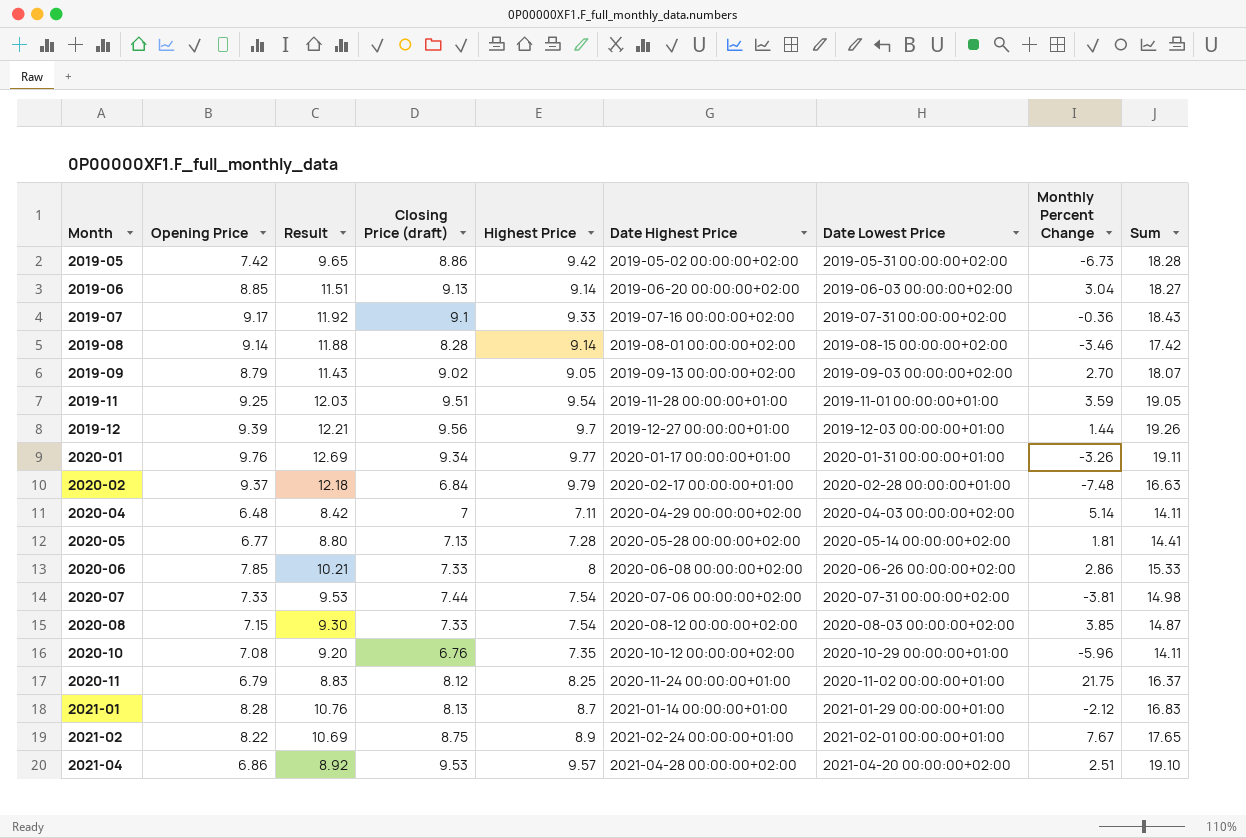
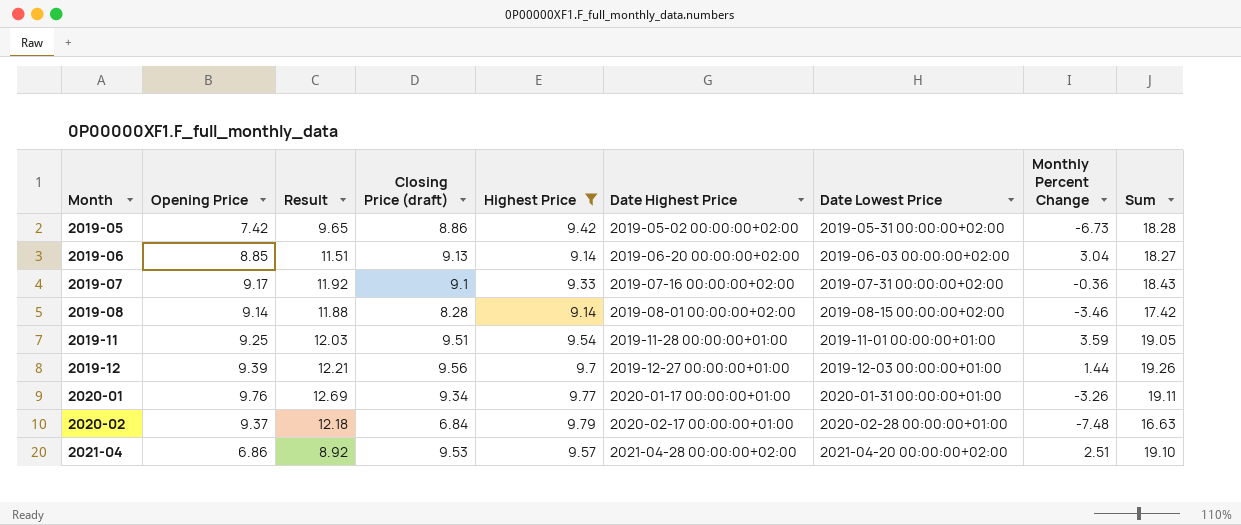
filter: none -> Highest Price >= 9.14

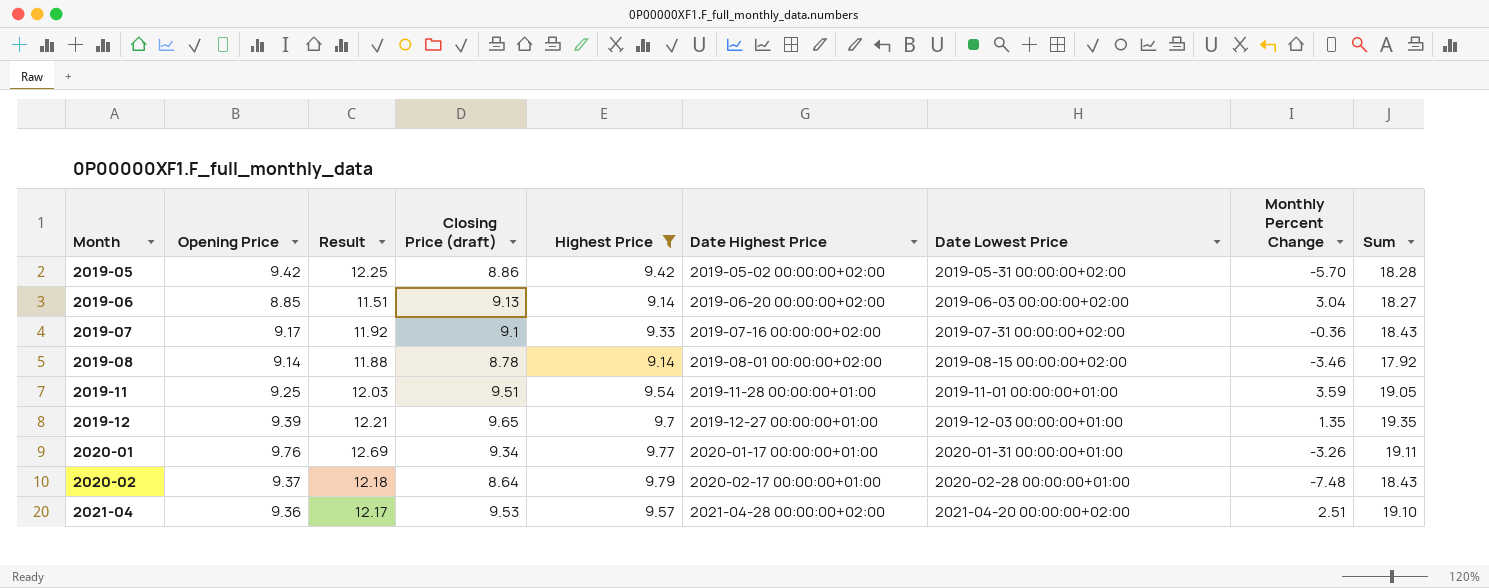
2019-05 | Opening Price: 7.42 -> 9.42
2019-05 | Result: 9.65 -> 12.25
2019-05 | Monthly Percent Change: -6.73 -> -5.70
2019-08 | Closing Price (draft): 8.28 -> 8.78
2019-08 | Sum: 17.42 -> 17.92
2019-12 | Closing Price (draft): 9.56 -> 9.65
2019-12 | Monthly Percent Change: 1.44 -> 1.35
2019-12 | Sum: 19.26 -> 19.35
2020-02 | Closing Price (draft): 6.84 -> 8.64
2020-02 | Sum: 16.63 -> 18.43
2021-04 | Opening Price: 6.86 -> 9.36
2021-04 | Result: 8.92 -> 12.17

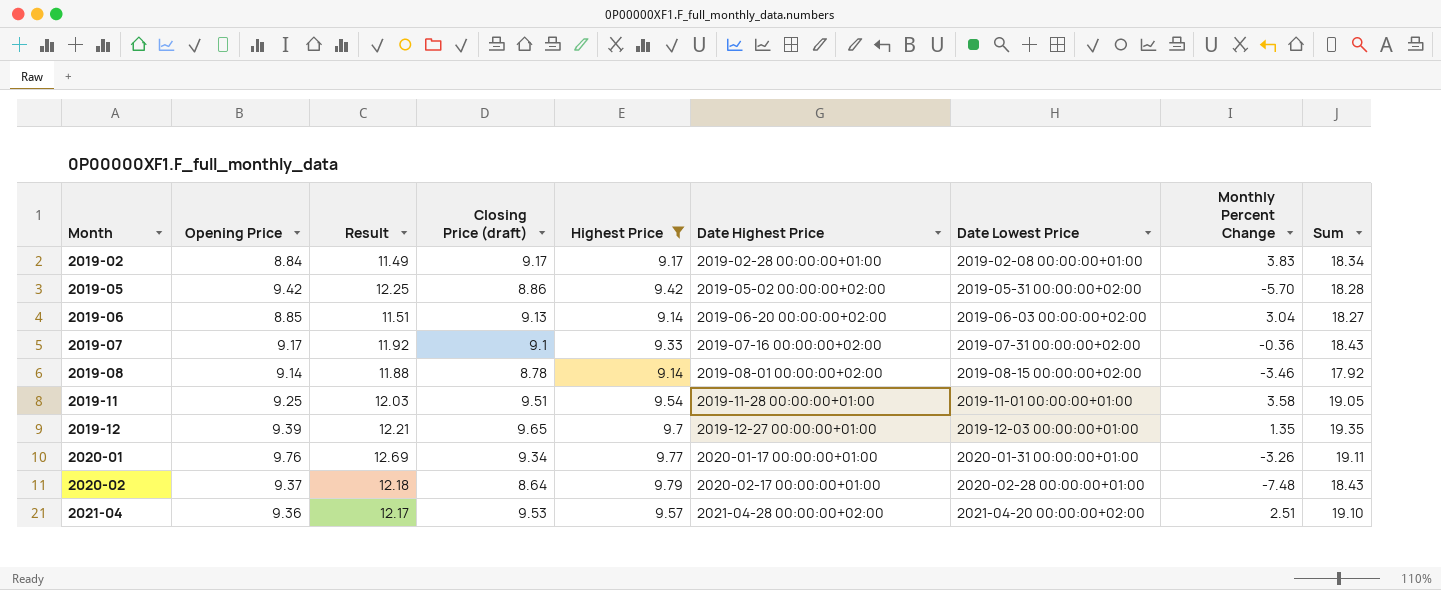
row 2019-02: none -> 8.84 | 11.49 | 9.17 | 9.17 | 2019-02-28 00:00:00+01:00 | 2019-02-08 00:00:00+01:00 | 3.83 | 18.34
2019-11 | Monthly Percent Change: 3.59 -> 3.58

